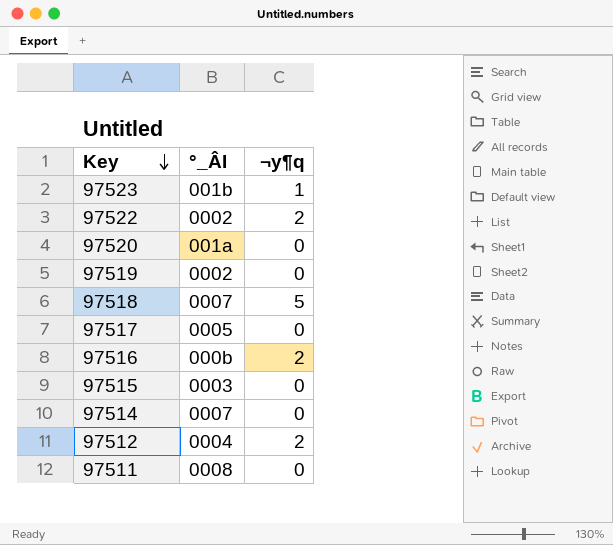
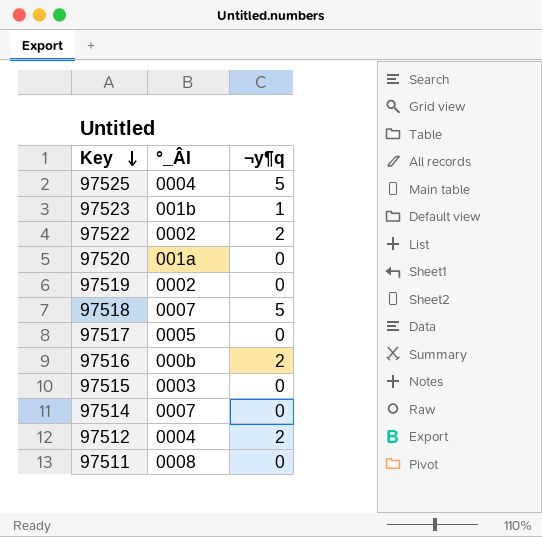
row 97525: none -> 0004 | 5

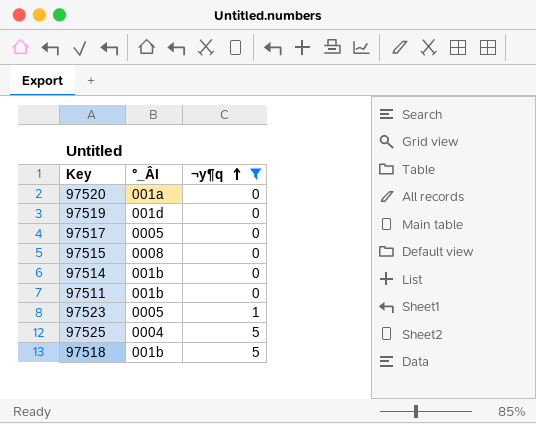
filter: none -> ¬y¶q != 2
row order: Key descending -> ¬y¶q ascending
97519 | °_ÂI: 0002 -> 001d
97515 | °_ÂI: 0003 -> 0008
97514 | °_ÂI: 0007 -> 001b
97511 | °_ÂI: 0008 -> 001b
97523 | °_ÂI: 001b -> 0005
97518 | °_ÂI: 0007 -> 001b

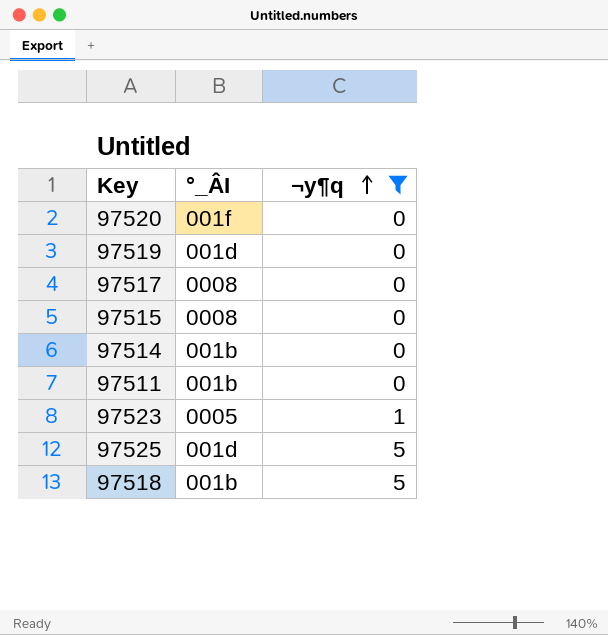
97520 | °_ÂI: 001a -> 001f
97517 | °_ÂI: 0005 -> 0008
97525 | °_ÂI: 0004 -> 001d

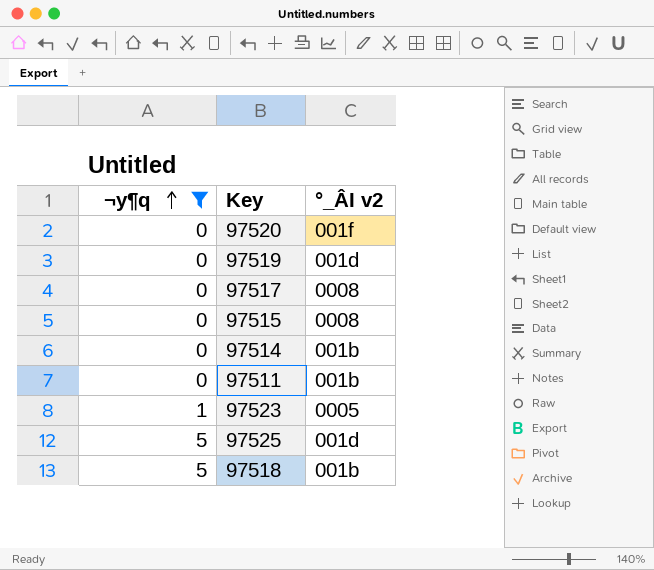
column ¬y¶q | position: 3 -> 1
column name: °_ÂI -> °_ÂI v2

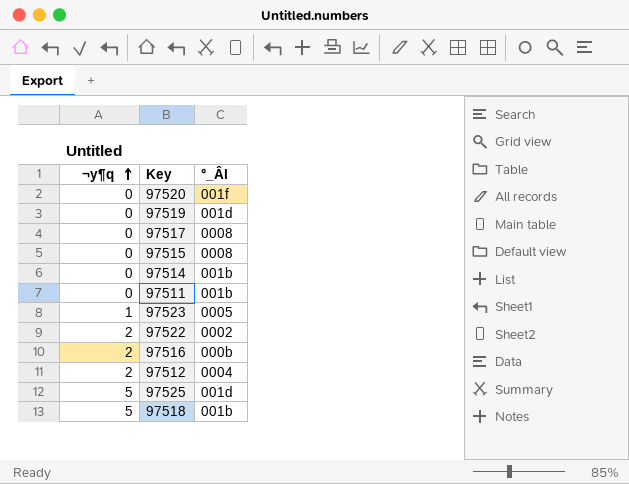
filter: ¬y¶q != 2 -> none
column name: °_ÂI v2 -> °_ÂI

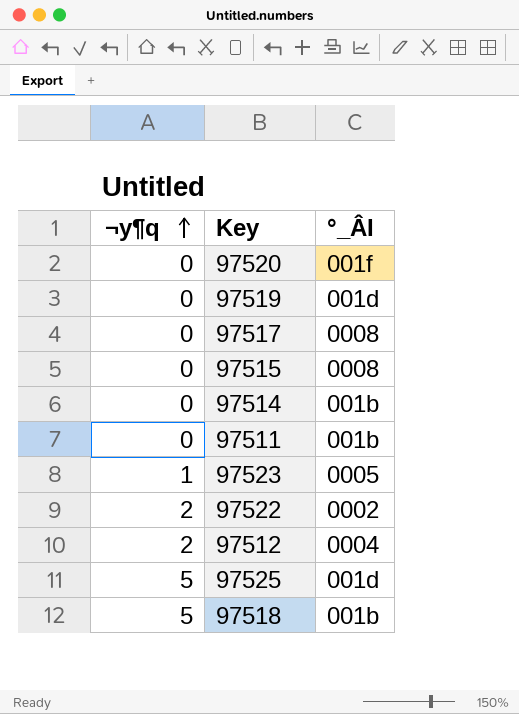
row 97516: 2 | 000b -> none

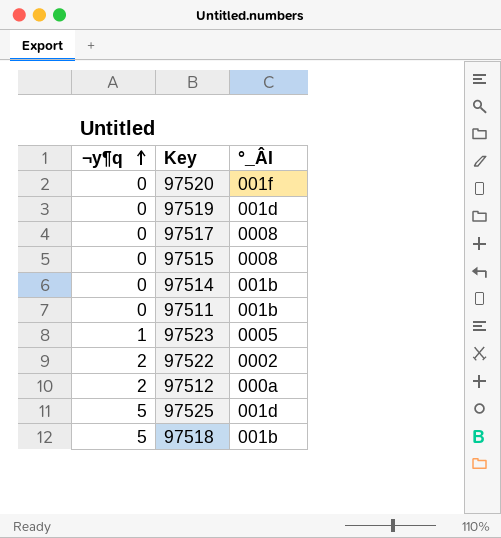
97512 | °_ÂI: 0004 -> 000a

